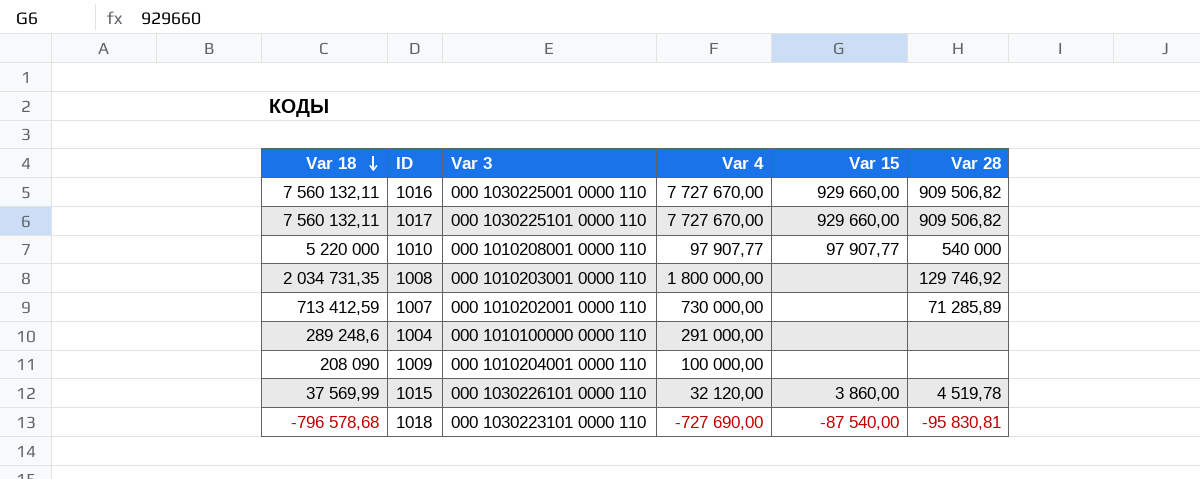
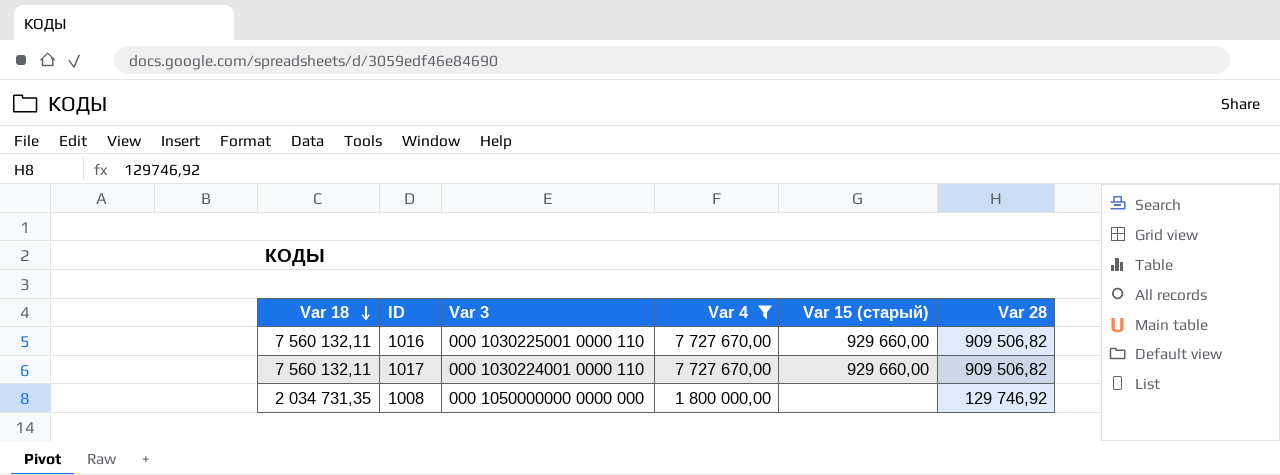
filter: none -> Var 4 >= 1 800 000,00
column name: Var 15 -> Var 15 (старый)
1017 | Var 3: 000 1030225101 0000 110 -> 000 1030224001 0000 110
1008 | Var 3: 000 1010203001 0000 110 -> 000 1050000000 0000 000

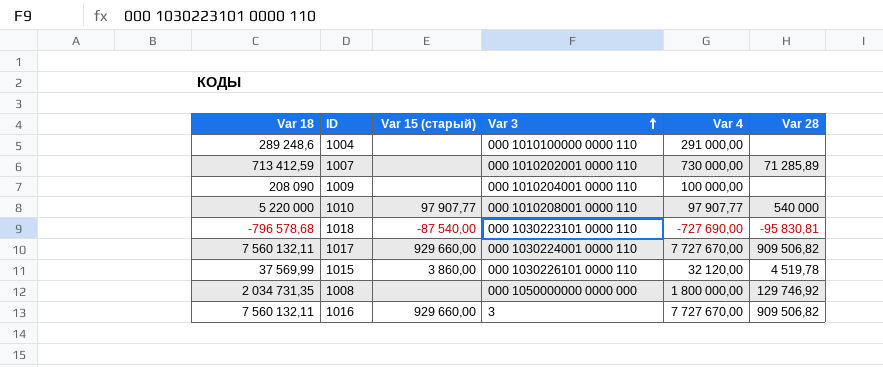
filter: Var 4 >= 1 800 000,00 -> none
row order: Var 18 descending -> Var 3 ascending
column Var 15 (старый) | position: 5 -> 3
1016 | Var 3: 000 1030225001 0000 110 -> 3

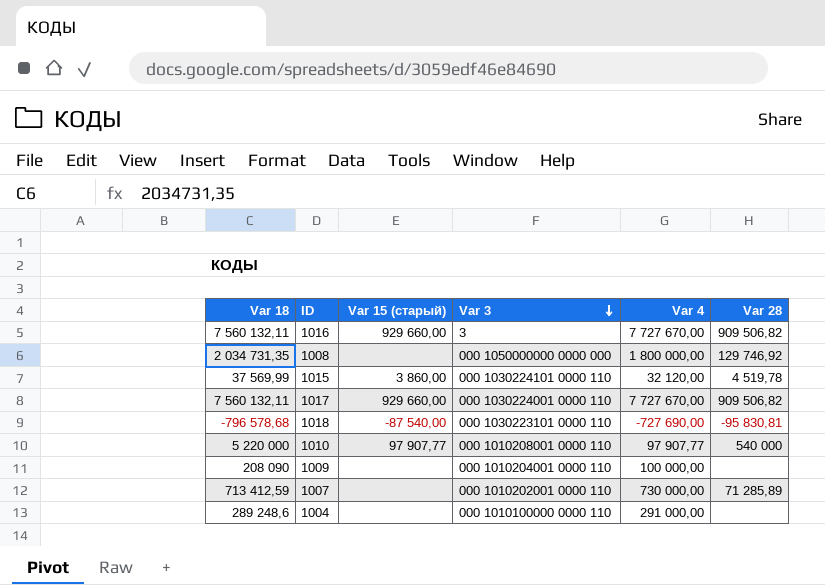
row order: Var 3 ascending -> Var 3 descending
1015 | Var 3: 000 1030226101 0000 110 -> 000 1030224101 0000 110

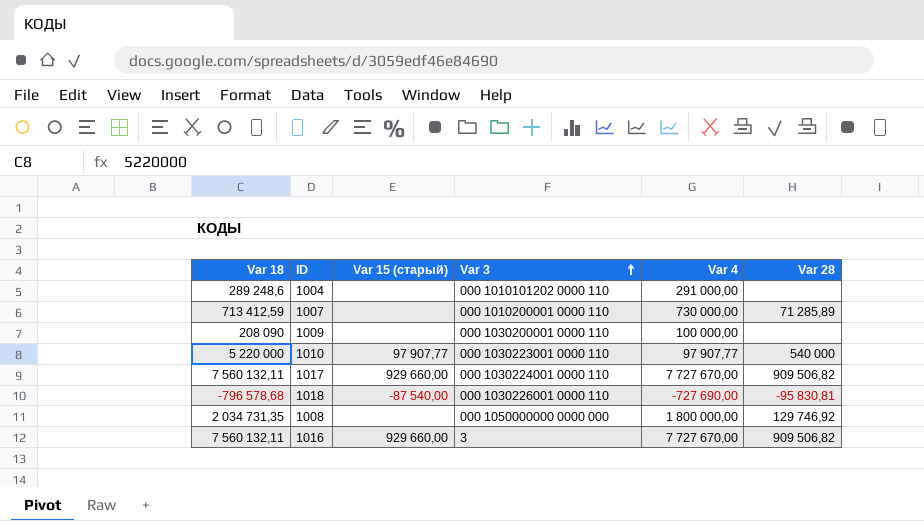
row order: Var 3 descending -> Var 3 ascending
row 1015: 37 569,99 | 3 860,00 | 000 1030224101 0000 110 | 32 120,00 | 4 519,78 -> none
1004 | Var 3: 000 1010100000 0000 110 -> 000 1010101202 0000 110
1007 | Var 3: 000 1010202001 0000 110 -> 000 1010200001 0000 110
1009 | Var 3: 000 1010204001 0000 110 -> 000 1030200001 0000 110
1010 | Var 3: 000 1010208001 0000 110 -> 000 1030223001 0000 110
1018 | Var 3: 000 1030223101 0000 110 -> 000 1030226001 0000 110

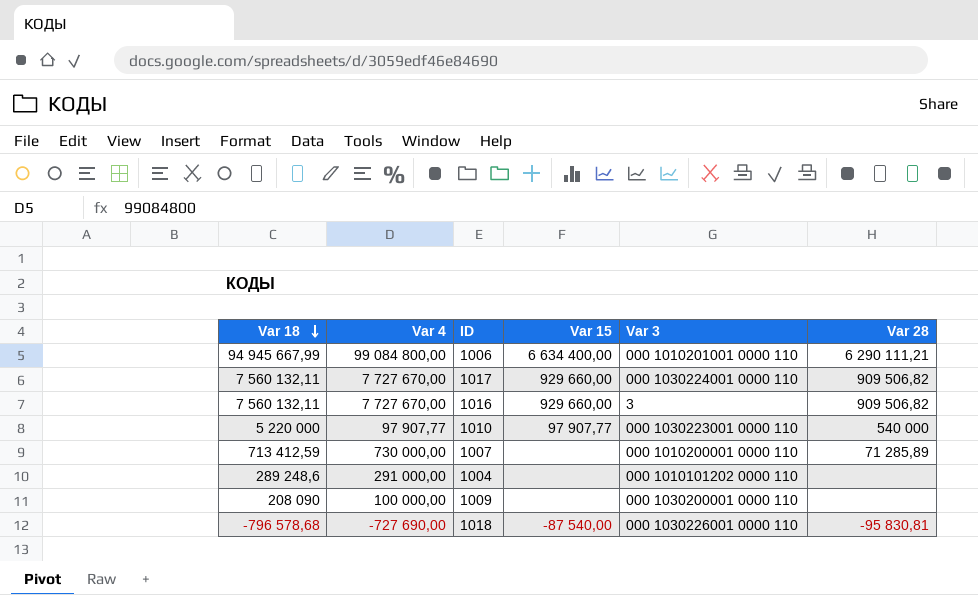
row order: Var 3 ascending -> Var 18 descending
column Var 4 | position: 5 -> 2
column name: Var 15 (старый) -> Var 15
row 1008: 2 034 731,35 | none | 000 1050000000 0000 000 | 1 800 000,00 | 129 746,92 -> none
row 1006: none -> 94 945 667,99 | 99 084 800,00 | 6 634 400,00 | 000 1010201001 0000 110 | 6 290 111,21

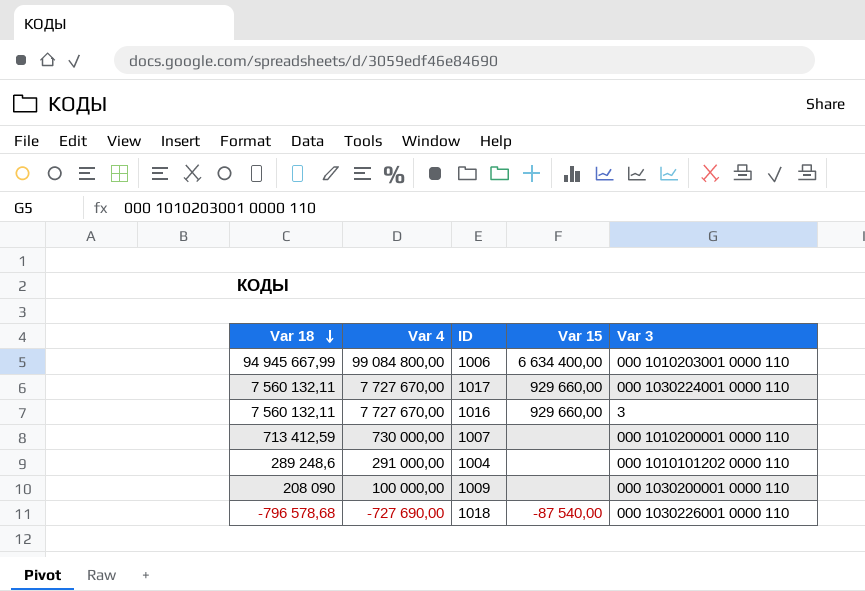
column Var 28 | position: 6 -> none
row 1010: 5 220 000 | 97 907,77 | 97 907,77 | 000 1030223001 0000 110 | 540 000 -> none
1006 | Var 3: 000 1010201001 0000 110 -> 000 1010203001 0000 110

